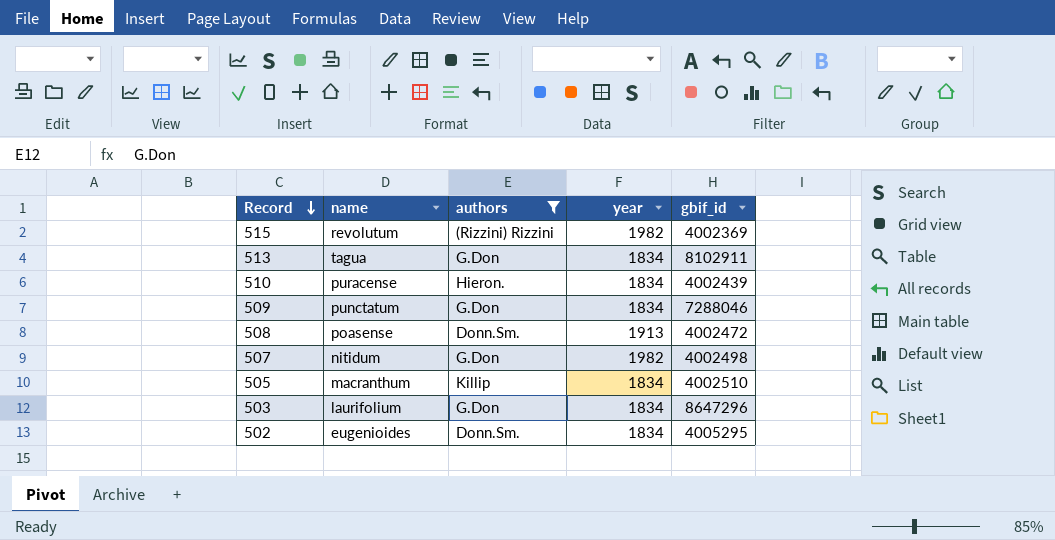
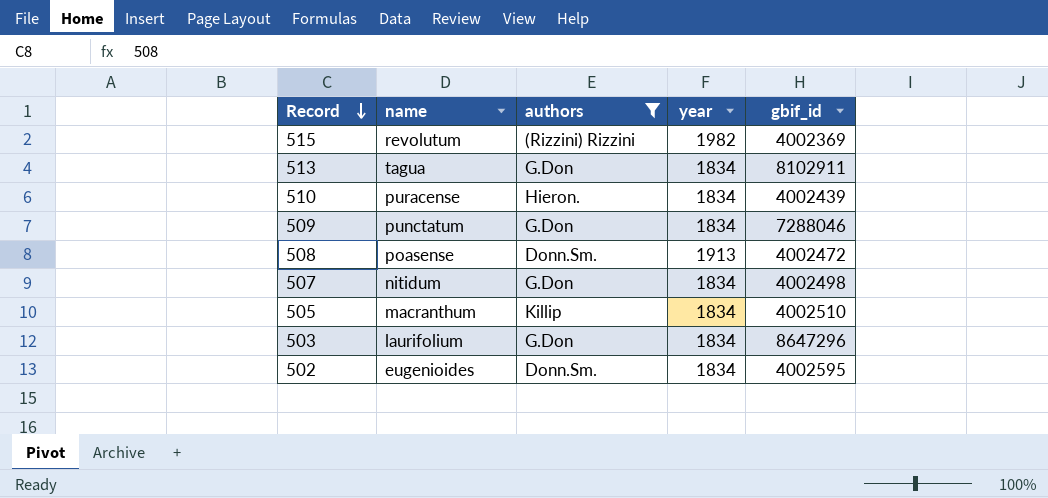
507 | year: 1982 -> 1834
502 | gbif_id: 4005295 -> 4002595

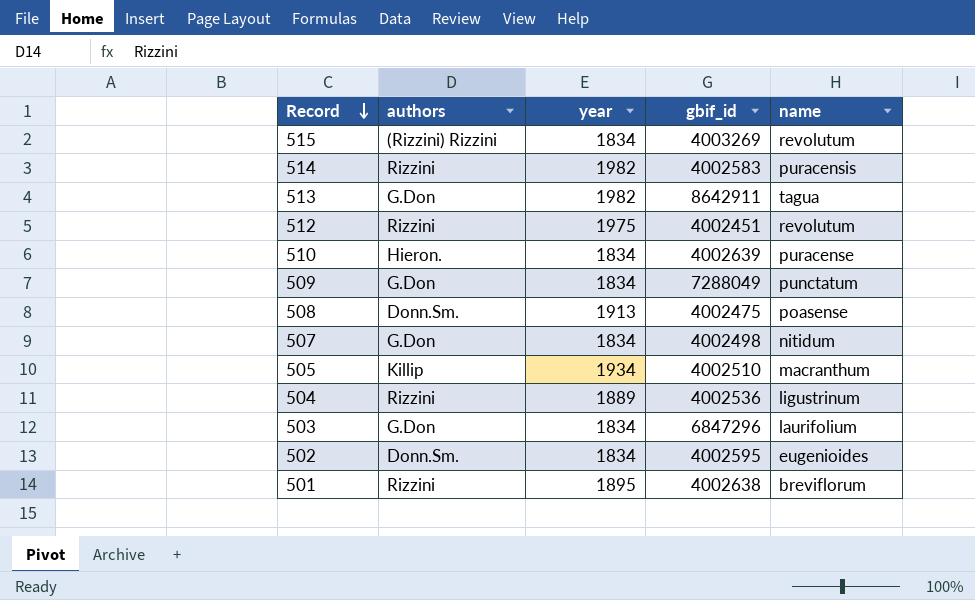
filter: authors != Rizzini -> none
column name | position: 2 -> 5
515 | year: 1982 -> 1834
515 | gbif_id: 4002369 -> 4003269
513 | year: 1834 -> 1982
513 | gbif_id: 8102911 -> 8642911
510 | gbif_id: 4002439 -> 4002639
509 | gbif_id: 7288046 -> 7288049
508 | gbif_id: 4002472 -> 4002475
505 | year: 1834 -> 1934
503 | gbif_id: 8647296 -> 6847296

